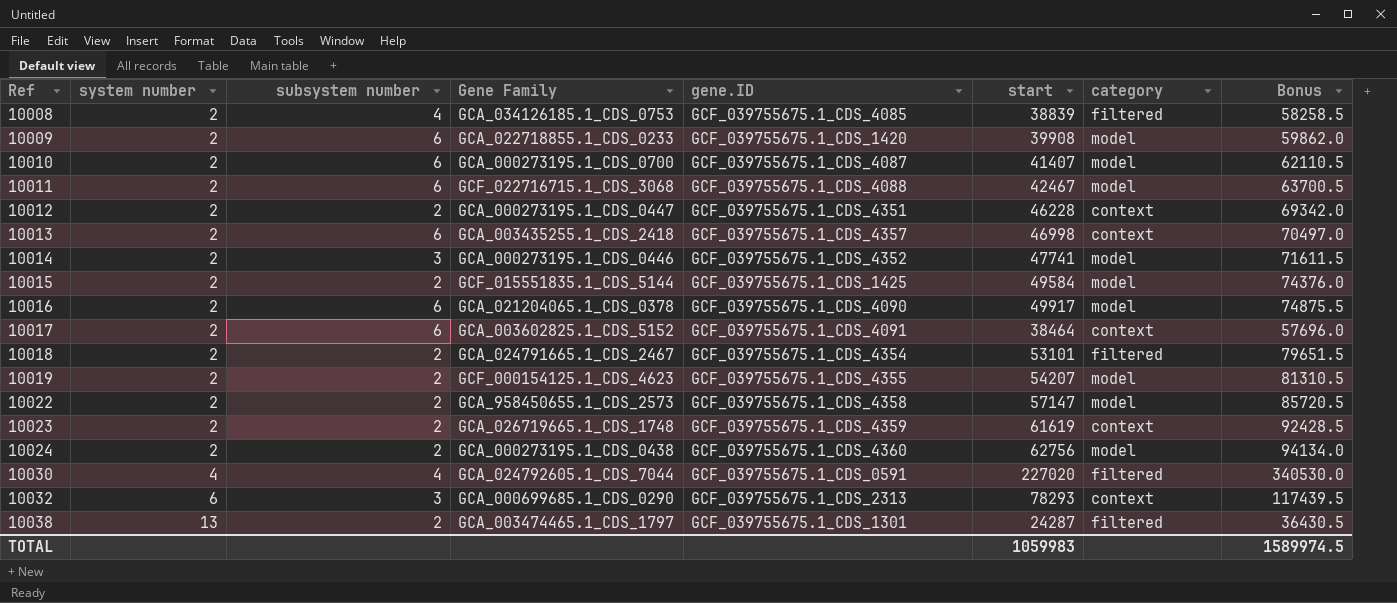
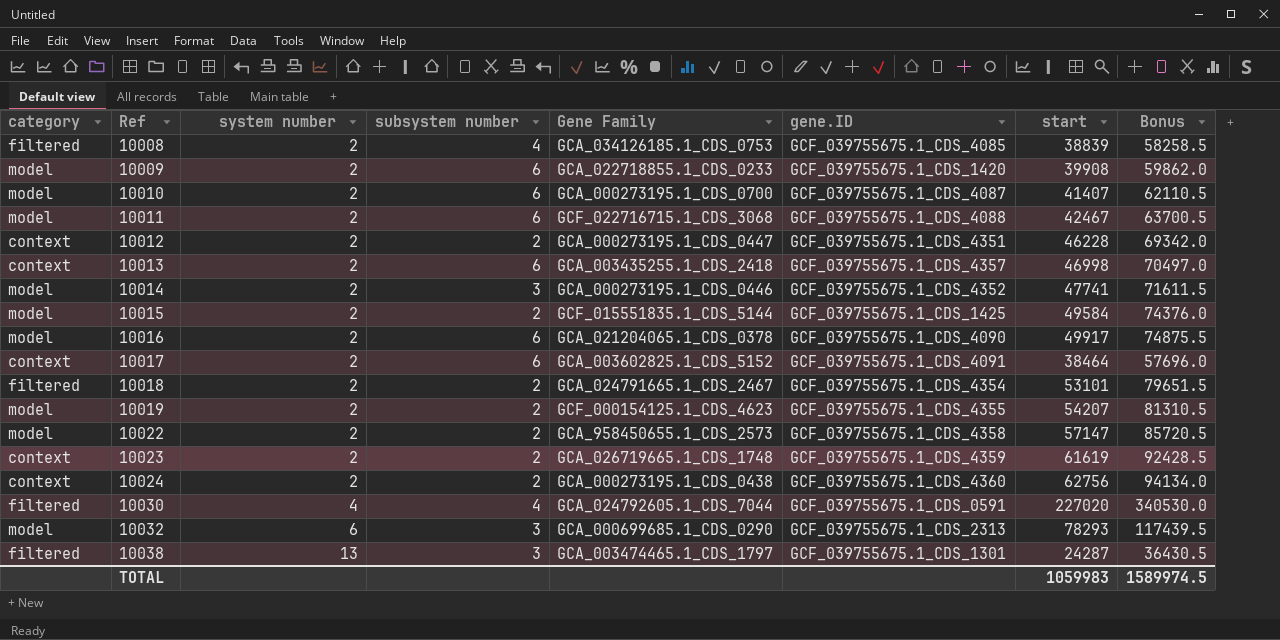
column category | position: 7 -> 1
10024 | category: model -> context
10032 | category: context -> model
10038 | subsystem number: 2 -> 3

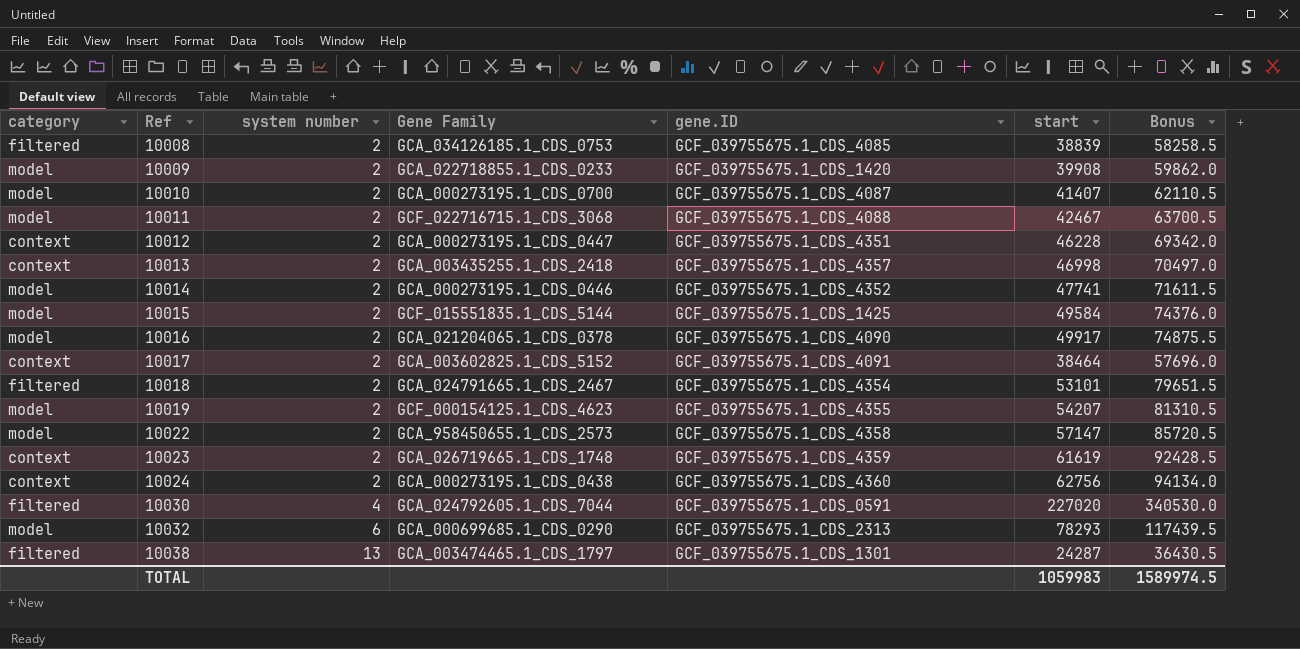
column subsystem number | position: 4 -> none

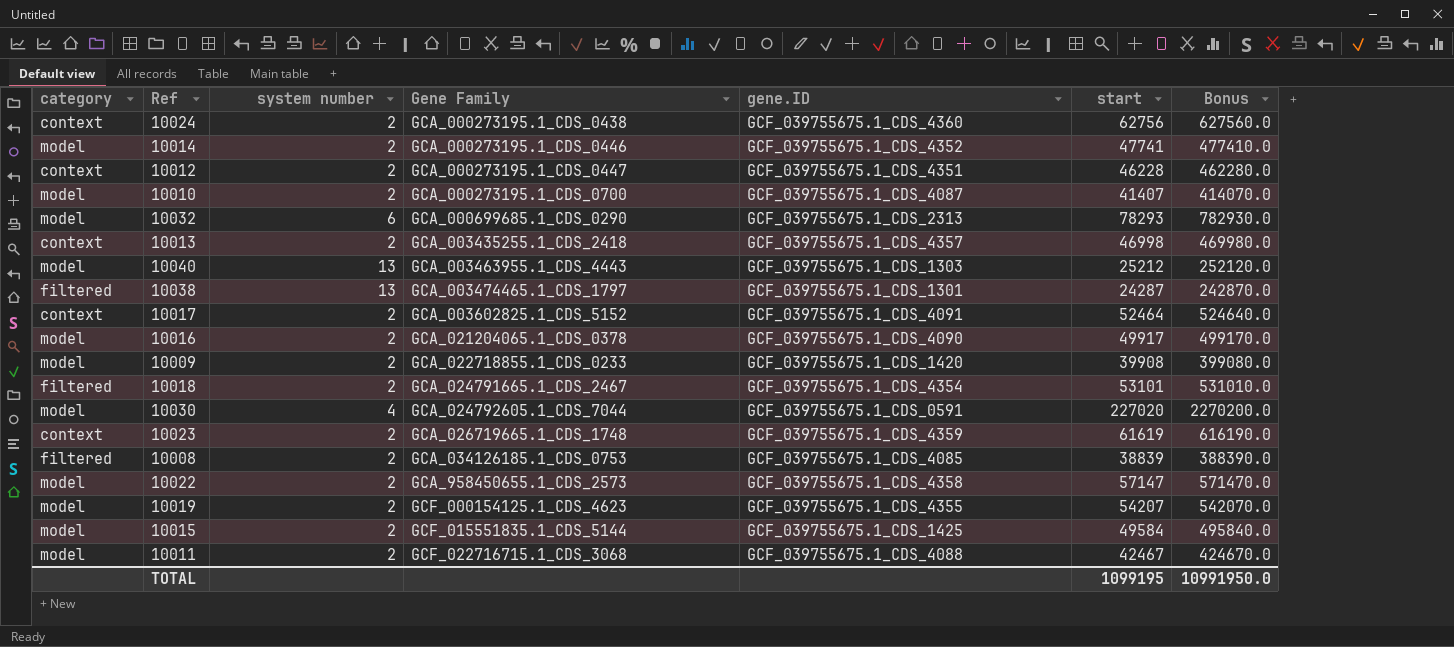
row order: Ref ascending -> Gene Family ascending
column Bonus | formula: [start] * 1.5 -> [start] * 10
row 10040: none -> model | 13 | GCA_003463955.1_CDS_4443 | GCF_039755675.1_CDS_1303 | 25212 | 252120.0
10017 | start: 38464 -> 52464
10030 | category: filtered -> model
TOTAL | start: 1059983 -> 1099195
TOTAL | Bonus: 1589974.5 -> 10991950.0

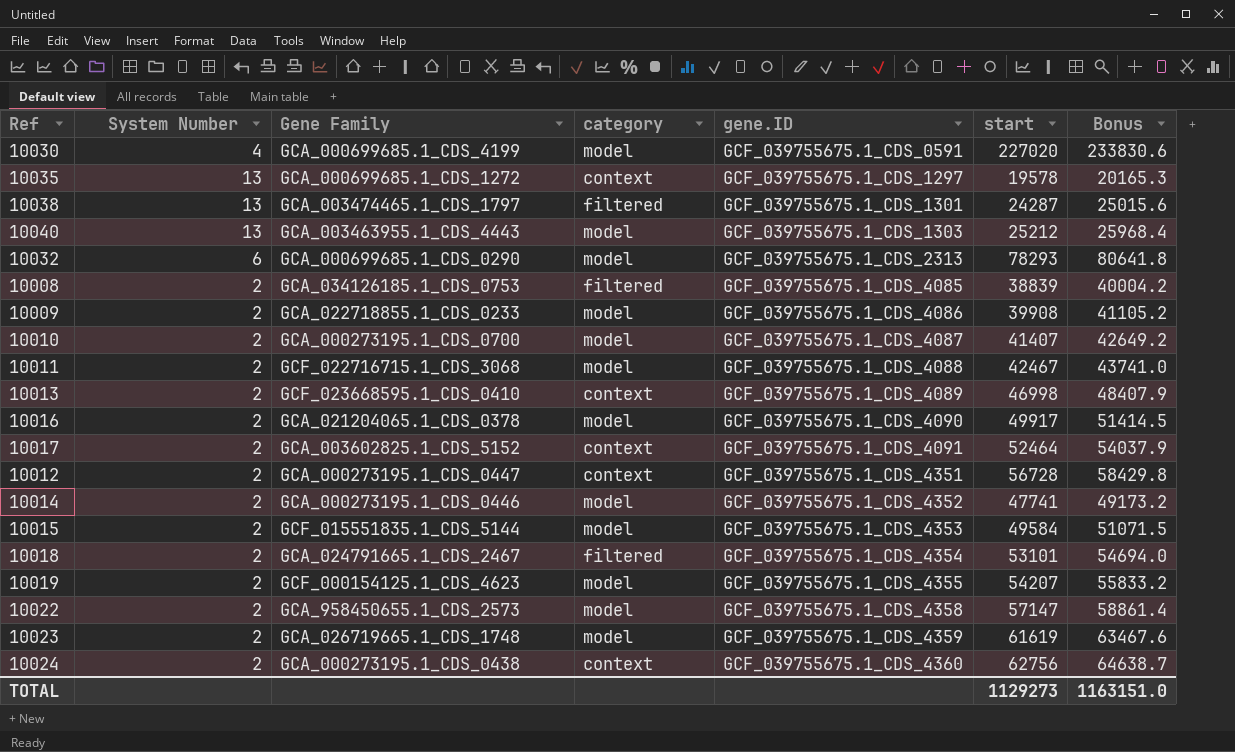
row order: Gene Family ascending -> gene.ID ascending
column name: system number -> System Number
column category | position: 1 -> 4
column Bonus | formula: [start] * 10 -> [start] * 1.03
10030 | Gene Family: GCA_024792605.1_CDS_7044 -> GCA_000699685.1_CDS_4199
row 10035: none -> 13 | GCA_000699685.1_CDS_1272 | context | GCF_039755675.1_CDS_1297 | 19578 | 20165.3
10009 | gene.ID: GCF_039755675.1_CDS_1420 -> GCF_039755675.1_CDS_4086
10013 | Gene Family: GCA_003435255.1_CDS_2418 -> GCF_023668595.1_CDS_0410
10013 | gene.ID: GCF_039755675.1_CDS_4357 -> GCF_039755675.1_CDS_4089
10012 | start: 46228 -> 56728
10015 | gene.ID: GCF_039755675.1_CDS_1425 -> GCF_039755675.1_CDS_4353
10023 | category: context -> model
TOTAL | start: 1099195 -> 1129273
TOTAL | Bonus: 10991950.0 -> 1163151.0

